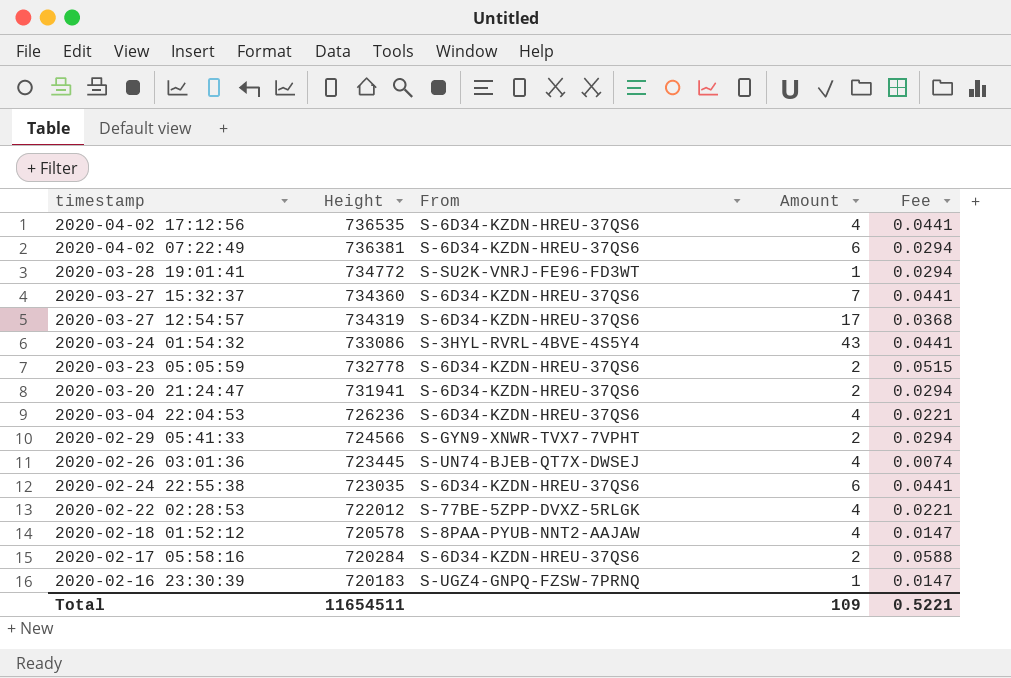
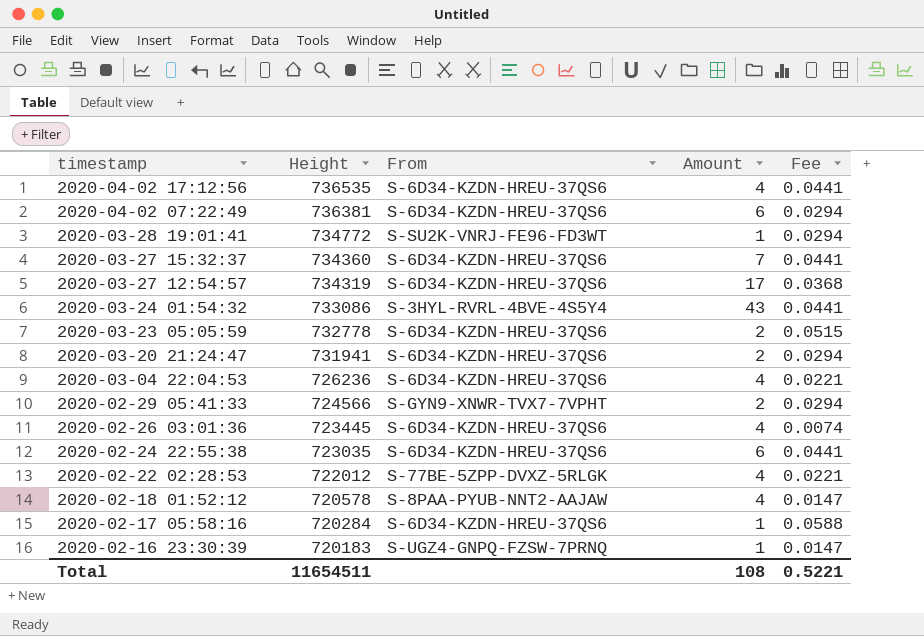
2020-02-26 03:01:36 | From: S-UN74-BJEB-QT7X-DWSEJ -> S-6D34-KZDN-HREU-37QS6
2020-02-17 05:58:16 | Amount: 2 -> 1
Total | Amount: 109 -> 108

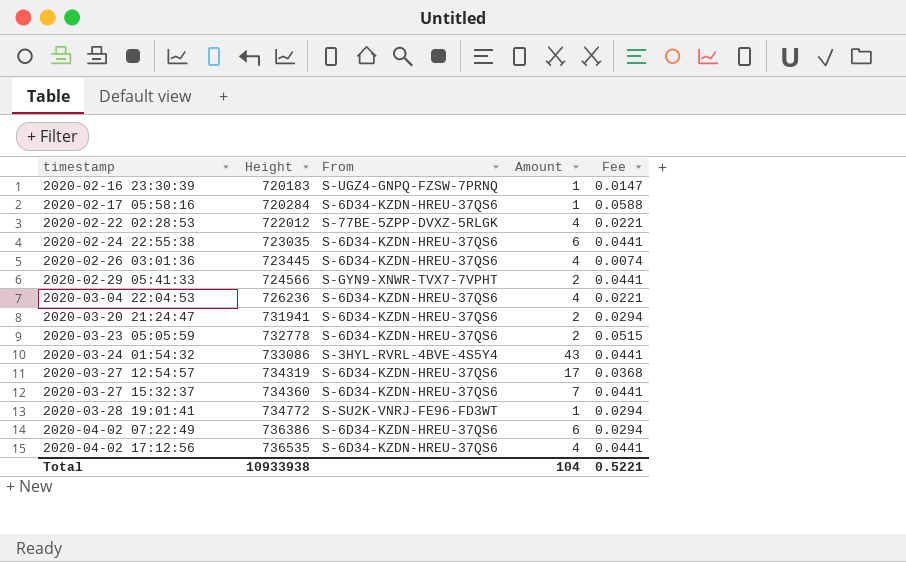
row order: timestamp descending -> timestamp ascending
row 2020-02-18 01:52:12: 720578 | S-8PAA-PYUB-NNT2-AAJAW | 4 | 0.0147 -> none
2020-02-29 05:41:33 | Fee: 0.0294 -> 0.0441
2020-04-02 07:22:49 | Height: 736381 -> 736386
Total | Height: 11654511 -> 10933938
Total | Amount: 108 -> 104

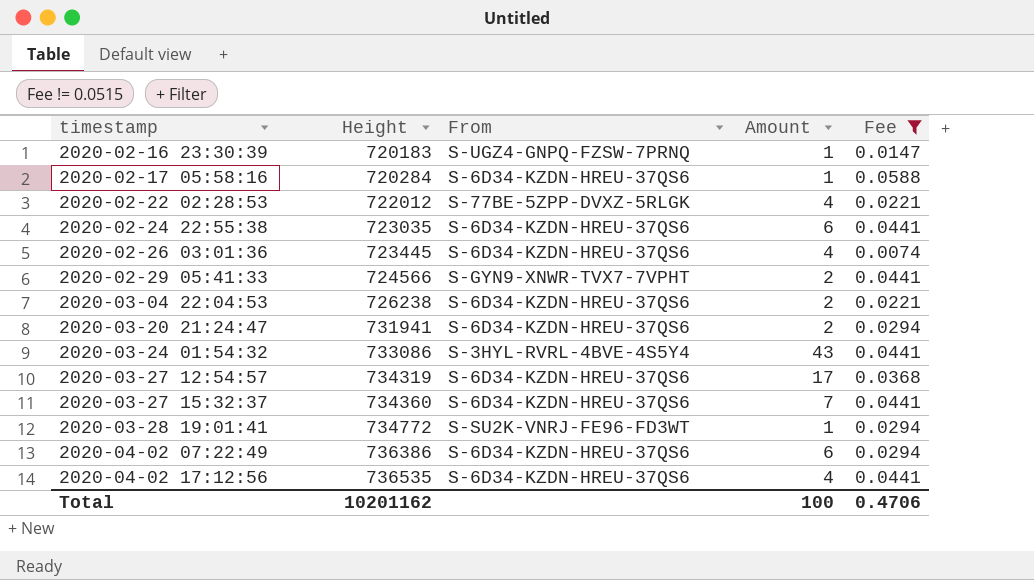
filter: none -> Fee != 0.0515
2020-03-04 22:04:53 | Height: 726236 -> 726238
2020-03-04 22:04:53 | Amount: 4 -> 2
Total | Height: 10933938 -> 10201162
Total | Amount: 104 -> 100
Total | Fee: 0.5221 -> 0.4706

